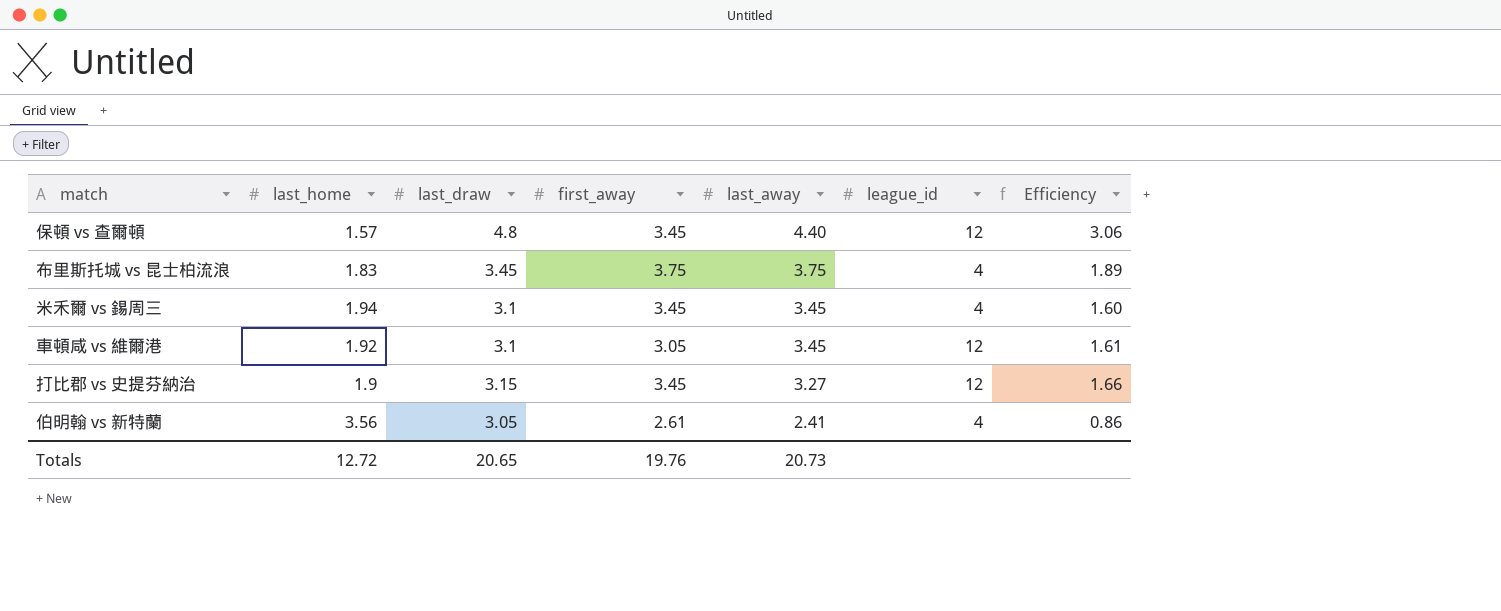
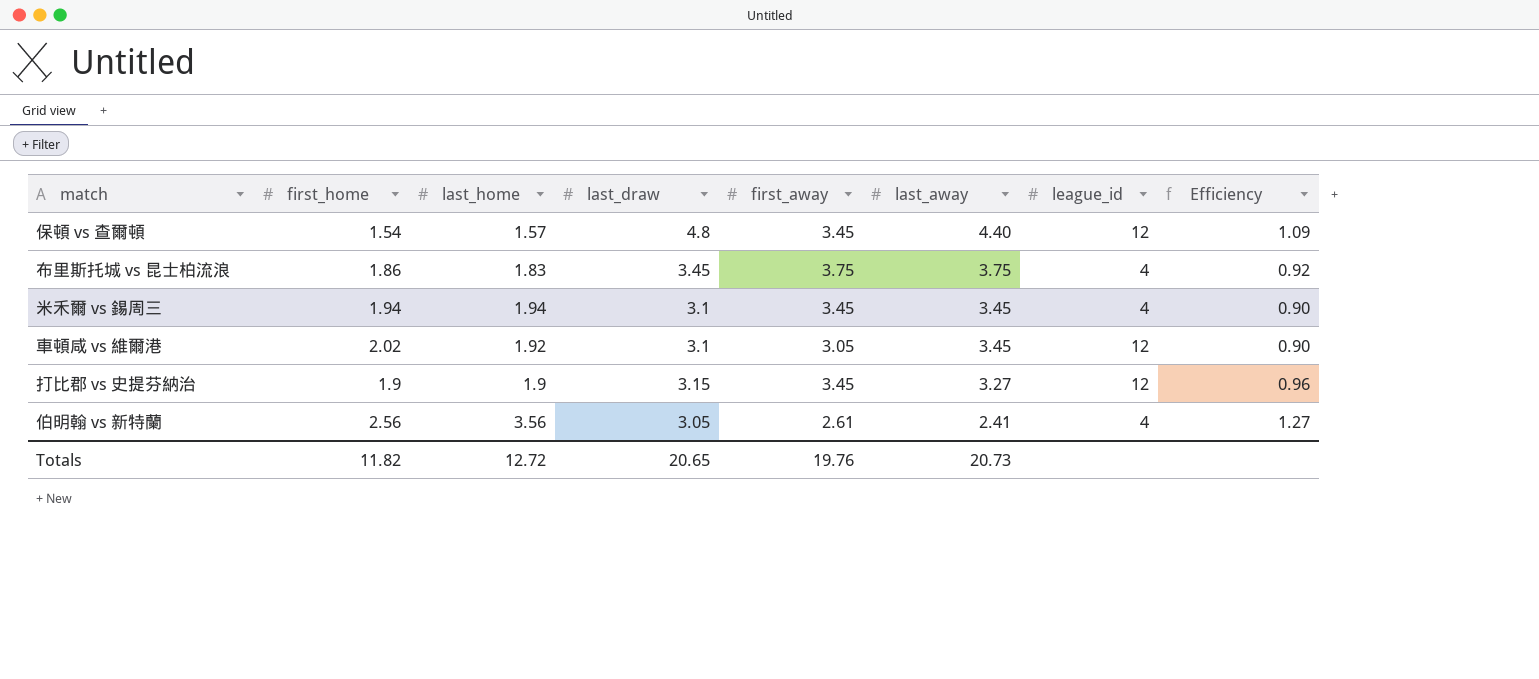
column first_home | position: none -> 2
column Efficiency | formula: [last_draw] / [last_home] -> [last_draw] / [last_away]

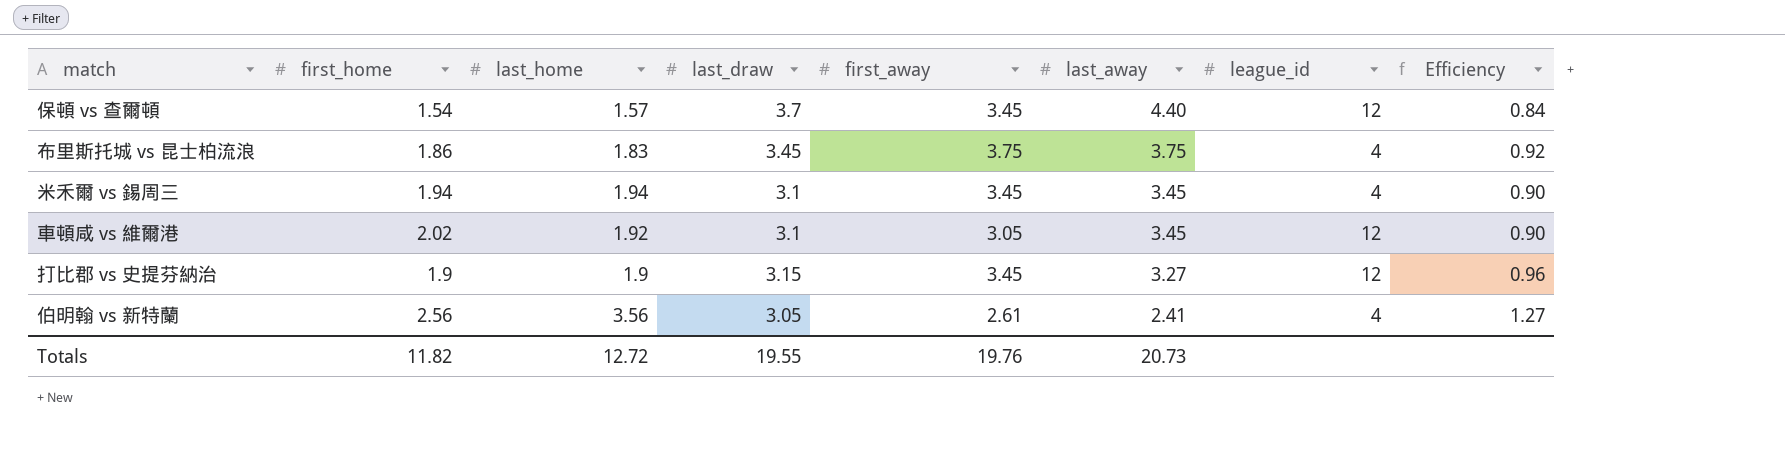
保頓 vs 查爾頓 | last_draw: 4.8 -> 3.7
保頓 vs 查爾頓 | Efficiency: 1.09 -> 0.84
Totals | last_draw: 20.65 -> 19.55

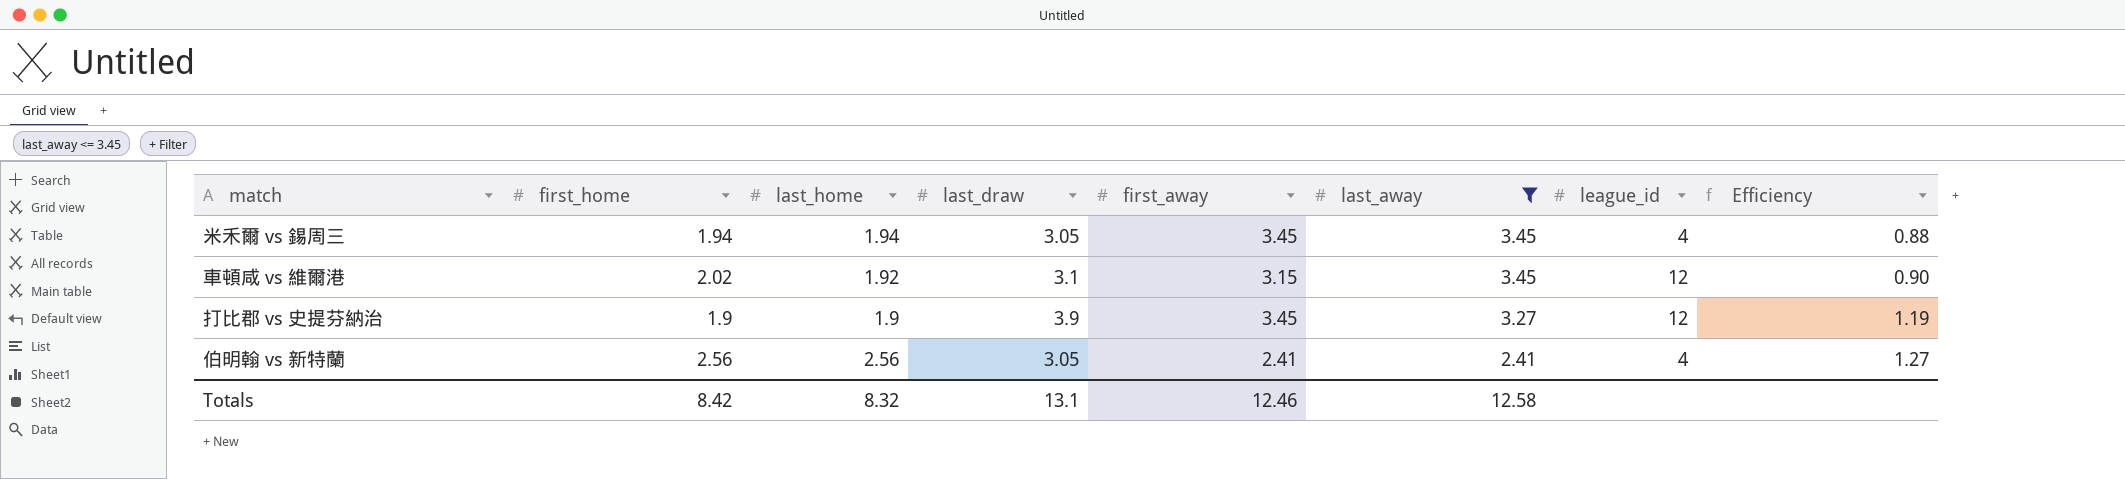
filter: none -> last_away <= 3.45
米禾爾 vs 錫周三 | last_draw: 3.1 -> 3.05
米禾爾 vs 錫周三 | Efficiency: 0.90 -> 0.88
車頓咸 vs 維爾港 | first_away: 3.05 -> 3.15
打比郡 vs 史提芬納治 | last_draw: 3.15 -> 3.9
打比郡 vs 史提芬納治 | Efficiency: 0.96 -> 1.19
伯明翰 vs 新特蘭 | last_home: 3.56 -> 2.56
伯明翰 vs 新特蘭 | first_away: 2.61 -> 2.41
Totals | first_home: 11.82 -> 8.42
Totals | last_home: 12.72 -> 8.32
Totals | last_draw: 19.55 -> 13.1
Totals | first_away: 19.76 -> 12.46
Totals | last_away: 20.73 -> 12.58

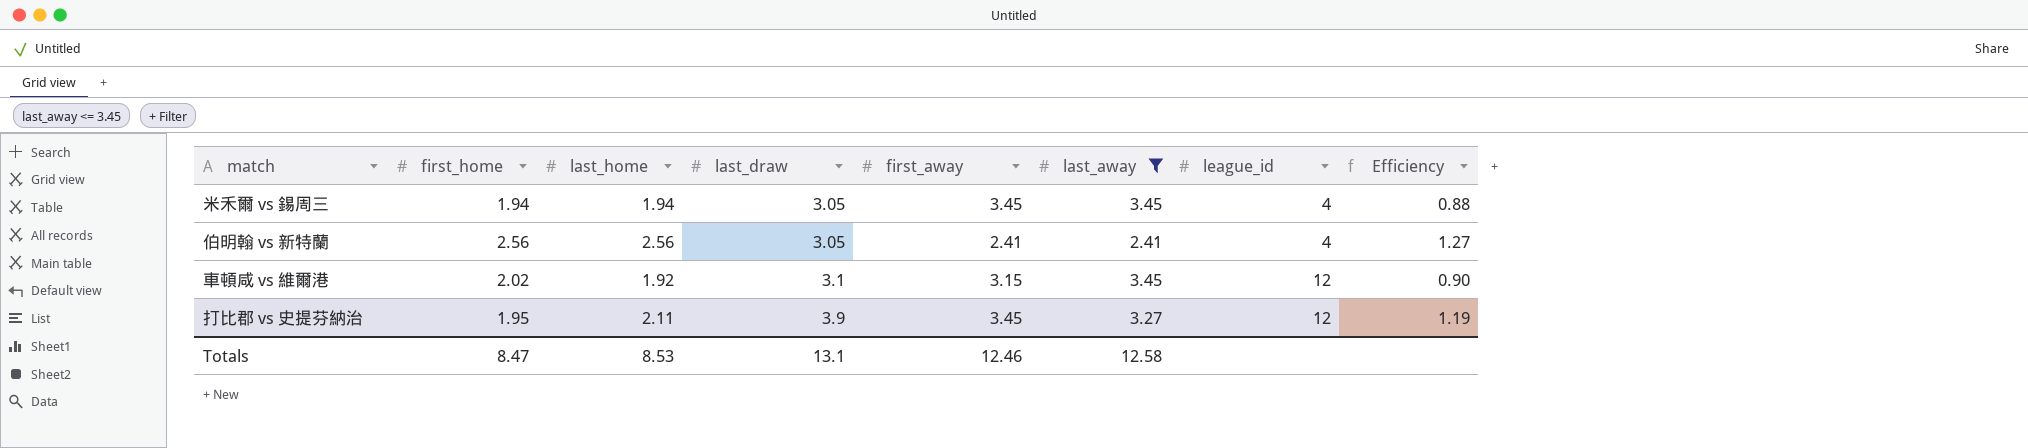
row order: last_away descending -> last_draw ascending
打比郡 vs 史提芬納治 | first_home: 1.9 -> 1.95
打比郡 vs 史提芬納治 | last_home: 1.9 -> 2.11
Totals | first_home: 8.42 -> 8.47
Totals | last_home: 8.32 -> 8.53

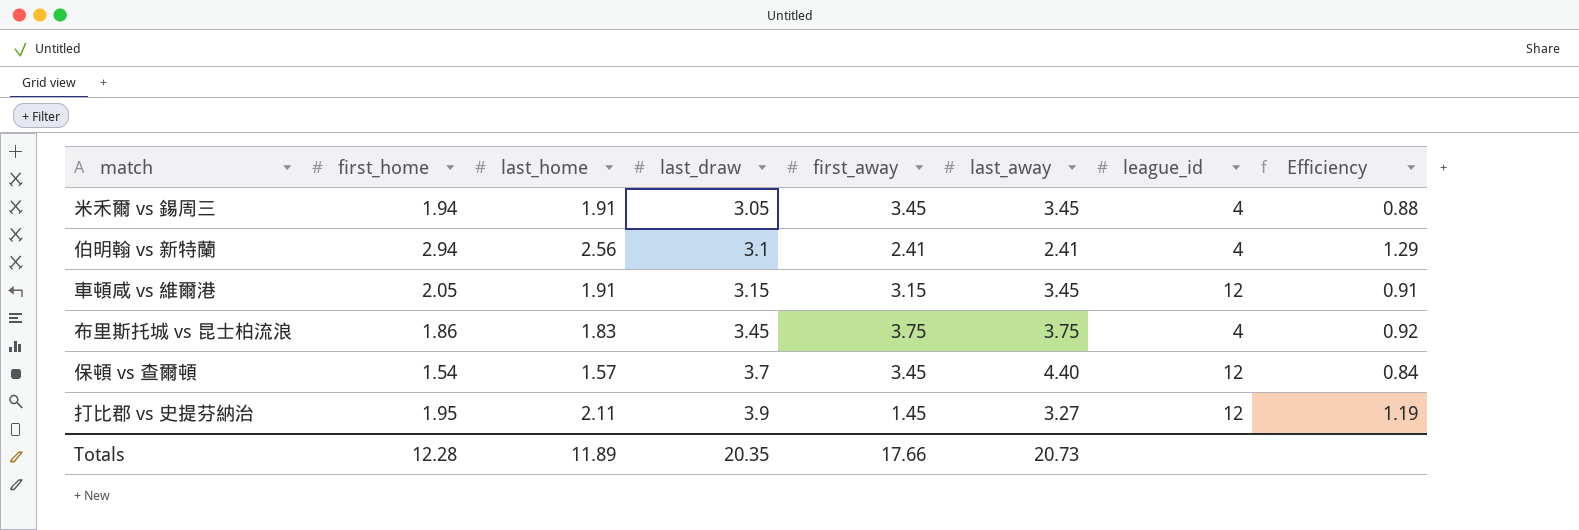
filter: last_away <= 3.45 -> none
米禾爾 vs 錫周三 | last_home: 1.94 -> 1.91
伯明翰 vs 新特蘭 | first_home: 2.56 -> 2.94
伯明翰 vs 新特蘭 | last_draw: 3.05 -> 3.1
伯明翰 vs 新特蘭 | Efficiency: 1.27 -> 1.29
車頓咸 vs 維爾港 | first_home: 2.02 -> 2.05
車頓咸 vs 維爾港 | last_home: 1.92 -> 1.91
車頓咸 vs 維爾港 | last_draw: 3.1 -> 3.15
車頓咸 vs 維爾港 | Efficiency: 0.90 -> 0.91
打比郡 vs 史提芬納治 | first_away: 3.45 -> 1.45
Totals | first_home: 8.47 -> 12.28
Totals | last_home: 8.53 -> 11.89
Totals | last_draw: 13.1 -> 20.35
Totals | first_away: 12.46 -> 17.66
Totals | last_away: 12.58 -> 20.73

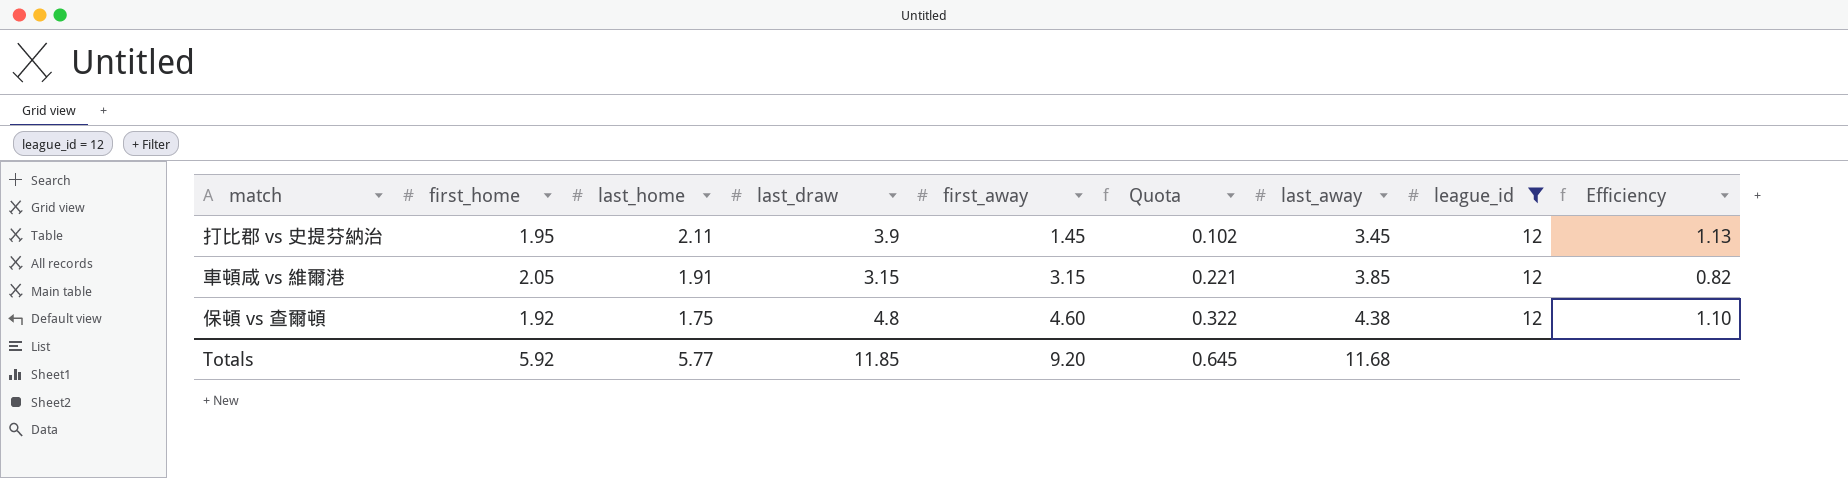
filter: none -> league_id = 12
row order: last_draw ascending -> last_home descending
column Quota | formula: none -> [first_away] * 0.07
打比郡 vs 史提芬納治 | last_away: 3.27 -> 3.45
打比郡 vs 史提芬納治 | Efficiency: 1.19 -> 1.13
車頓咸 vs 維爾港 | last_away: 3.45 -> 3.85
車頓咸 vs 維爾港 | Efficiency: 0.91 -> 0.82
保頓 vs 查爾頓 | first_home: 1.54 -> 1.92
保頓 vs 查爾頓 | last_home: 1.57 -> 1.75
保頓 vs 查爾頓 | last_draw: 3.7 -> 4.8
保頓 vs 查爾頓 | first_away: 3.45 -> 4.60
保頓 vs 查爾頓 | last_away: 4.40 -> 4.38
保頓 vs 查爾頓 | Efficiency: 0.84 -> 1.10
Totals | first_home: 12.28 -> 5.92
Totals | last_home: 11.89 -> 5.77
Totals | last_draw: 20.35 -> 11.85
Totals | first_away: 17.66 -> 9.20
Totals | last_away: 20.73 -> 11.68

